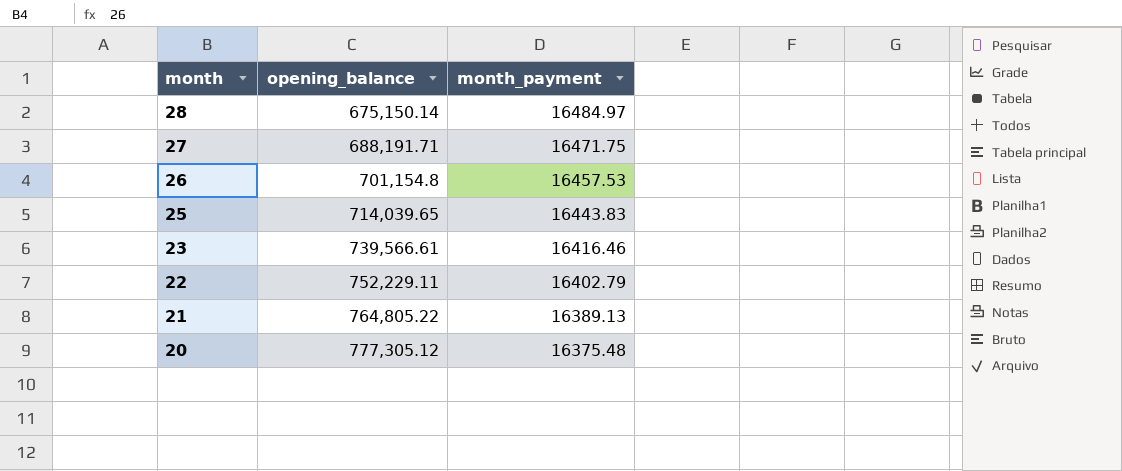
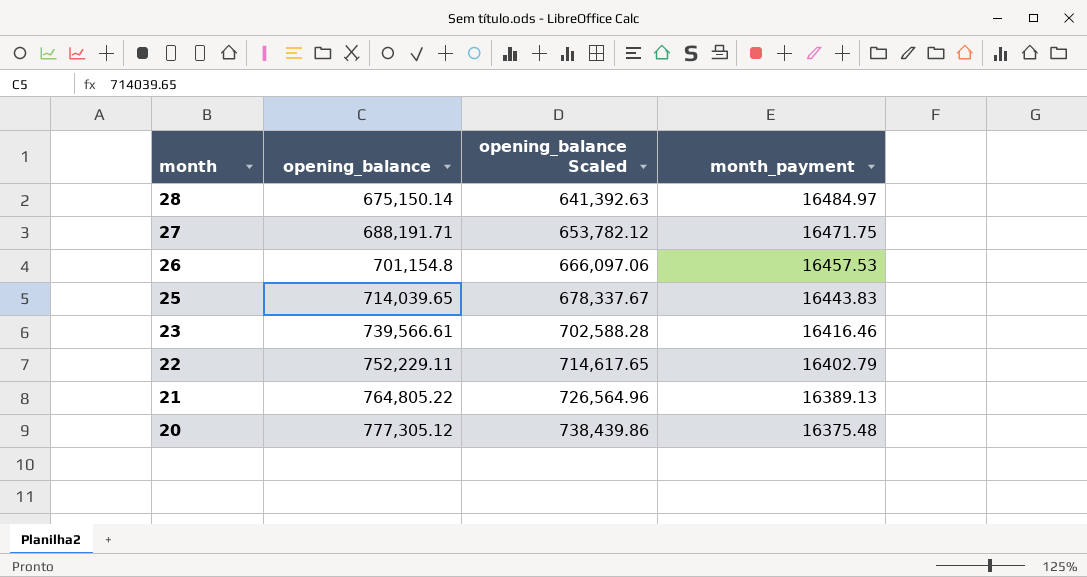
column opening_balance Scaled | formula: none -> [opening_balance] * 0.95

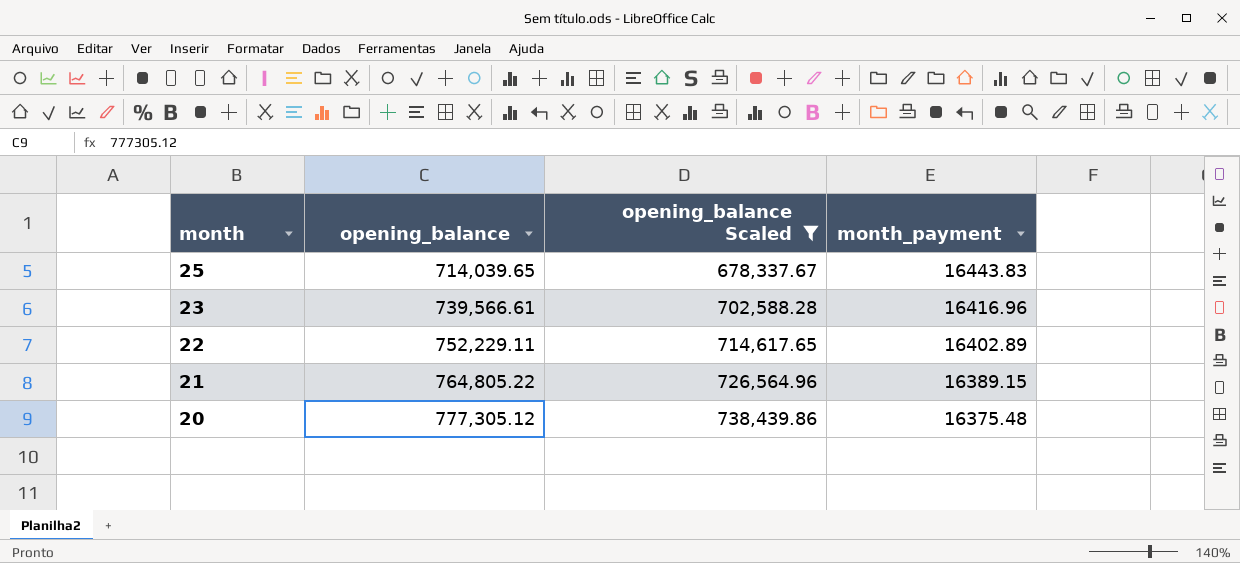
filter: none -> opening_balance Scaled >= 678,337.67
23 | month_payment: 16416.46 -> 16416.96
22 | month_payment: 16402.79 -> 16402.89
21 | month_payment: 16389.13 -> 16389.15

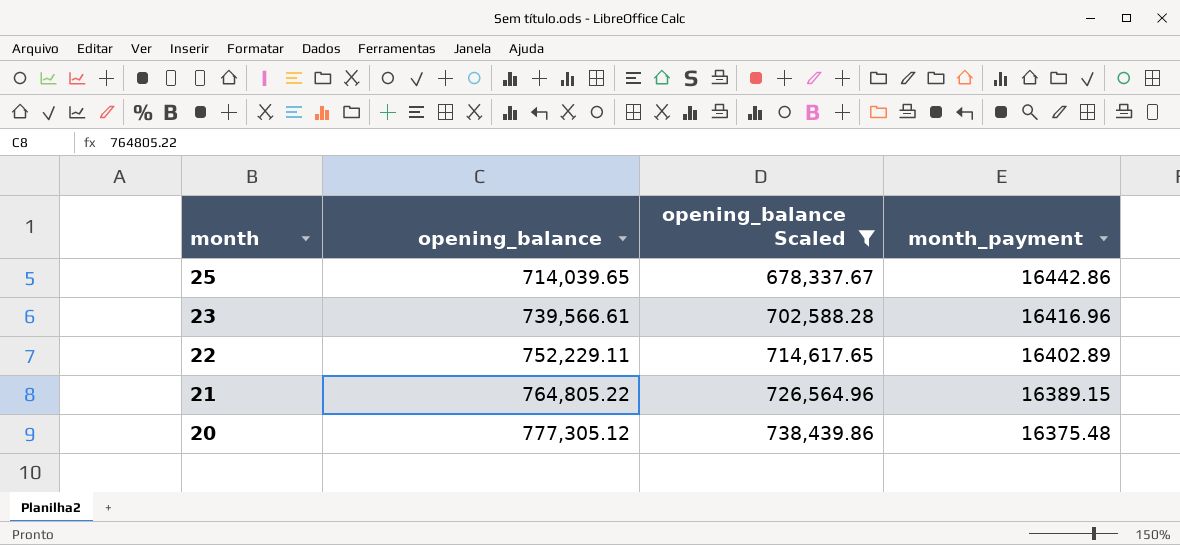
25 | month_payment: 16443.83 -> 16442.86

